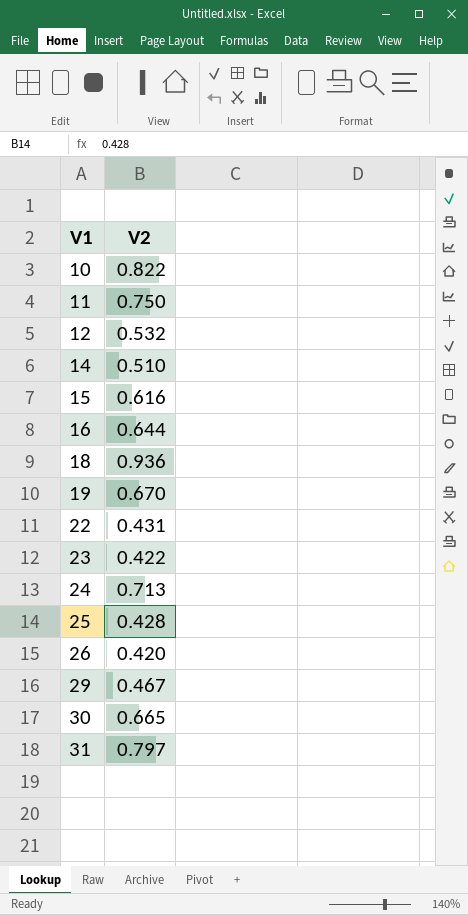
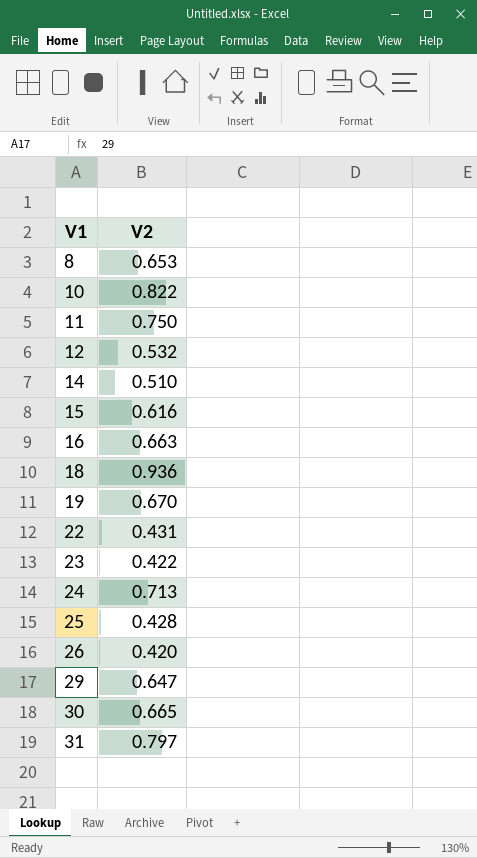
row 8: none -> 0.653
16 | V2: 0.644 -> 0.663
29 | V2: 0.467 -> 0.647

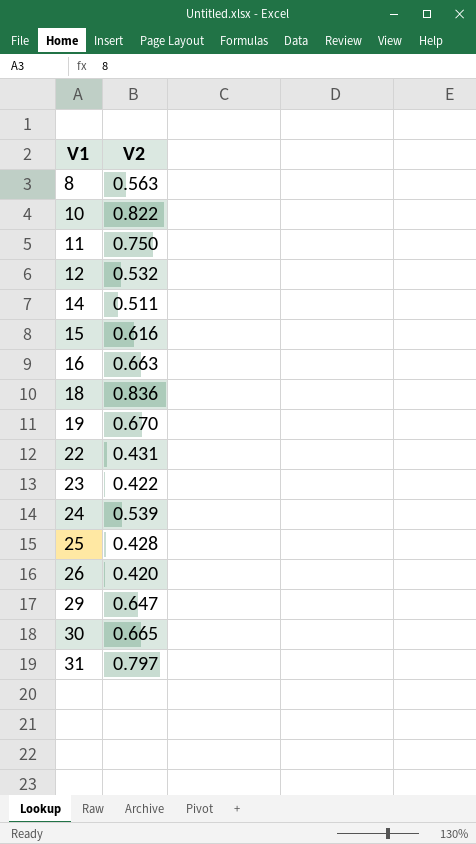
8 | V2: 0.653 -> 0.563
14 | V2: 0.510 -> 0.511
18 | V2: 0.936 -> 0.836
24 | V2: 0.713 -> 0.539

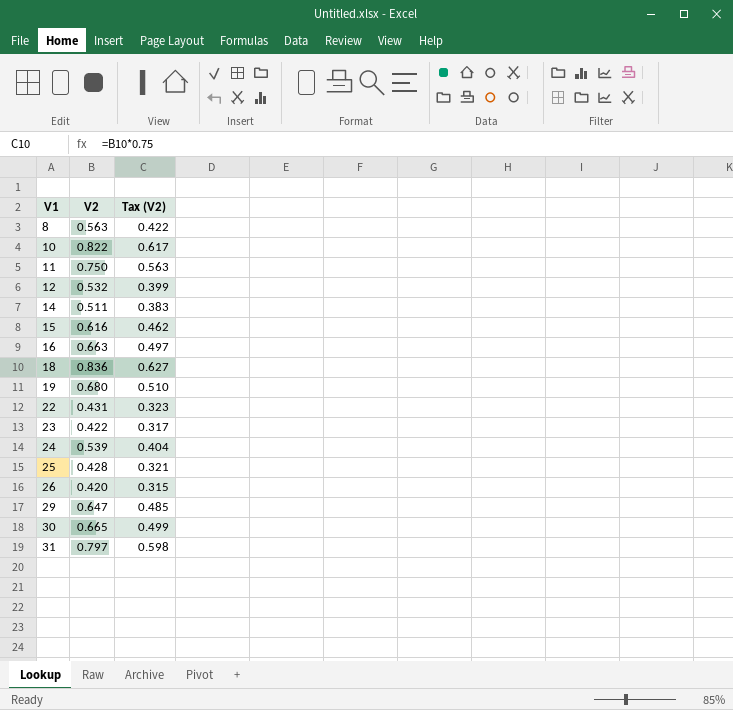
column Tax (V2) | formula: none -> [V2] * 0.75
19 | V2: 0.670 -> 0.680

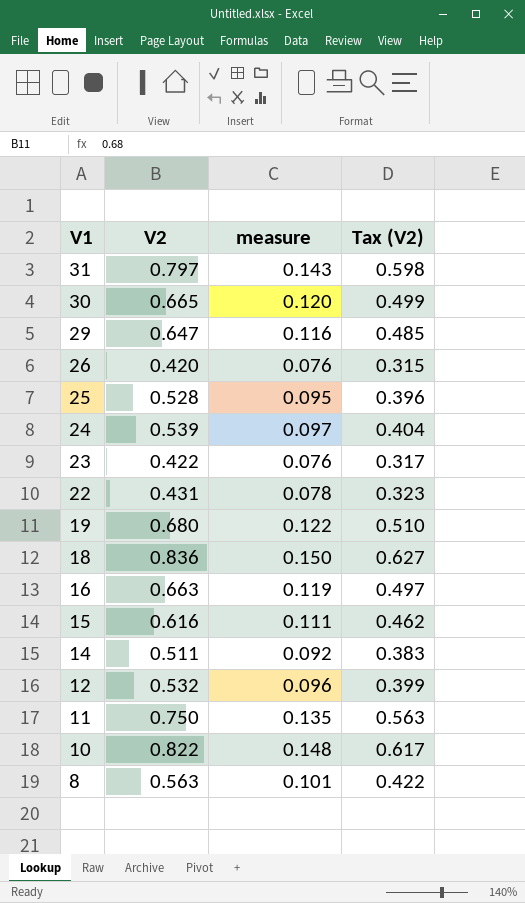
row order: V1 ascending -> V1 descending
column measure | formula: none -> [V2] * 0.18
25 | V2: 0.428 -> 0.528
25 | Tax (V2): 0.321 -> 0.396

